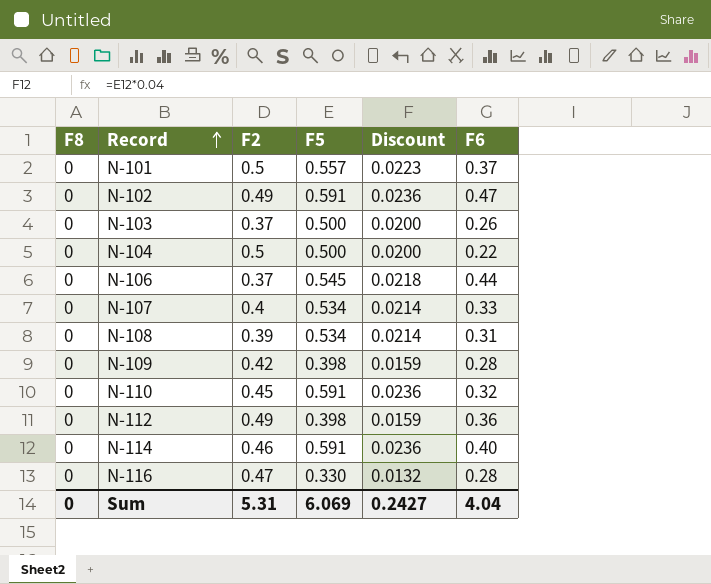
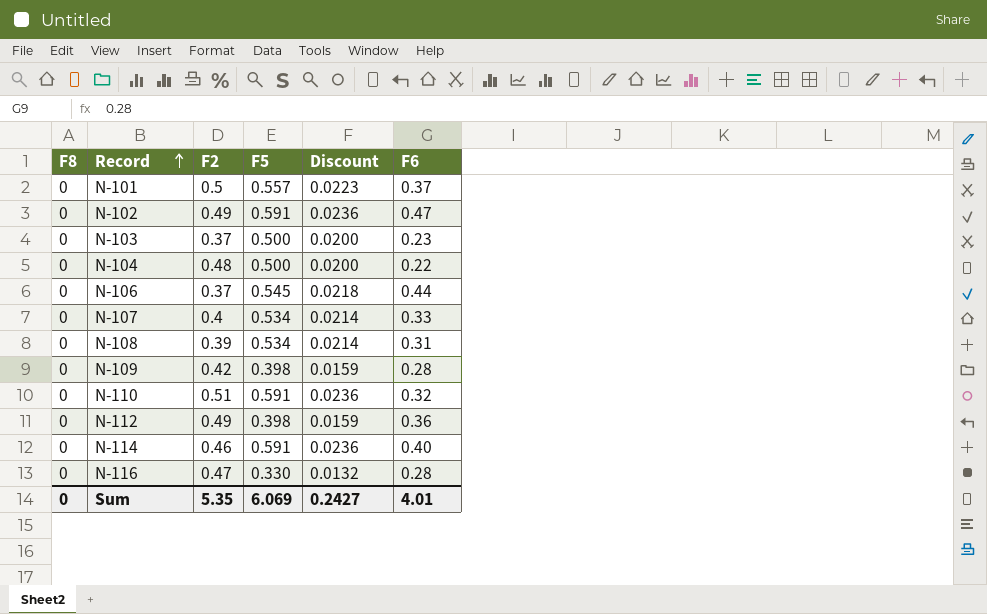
N-103 | F6: 0.26 -> 0.23
N-104 | F2: 0.5 -> 0.48
N-110 | F2: 0.45 -> 0.51
Sum | F2: 5.31 -> 5.35
Sum | F6: 4.04 -> 4.01

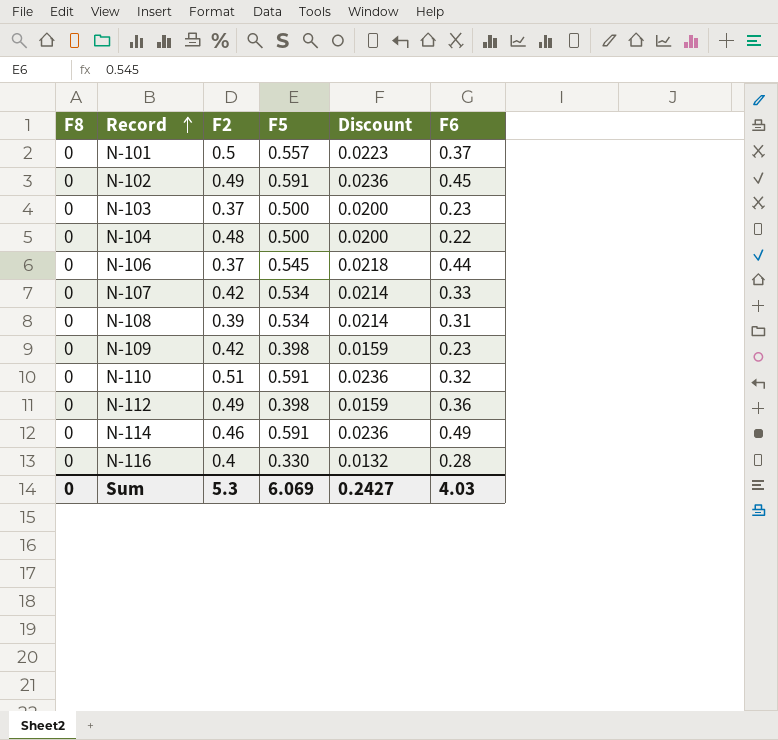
N-102 | F6: 0.47 -> 0.45
N-107 | F2: 0.4 -> 0.42
N-109 | F6: 0.28 -> 0.23
N-114 | F6: 0.40 -> 0.49
N-116 | F2: 0.47 -> 0.4
Sum | F2: 5.35 -> 5.3
Sum | F6: 4.01 -> 4.03

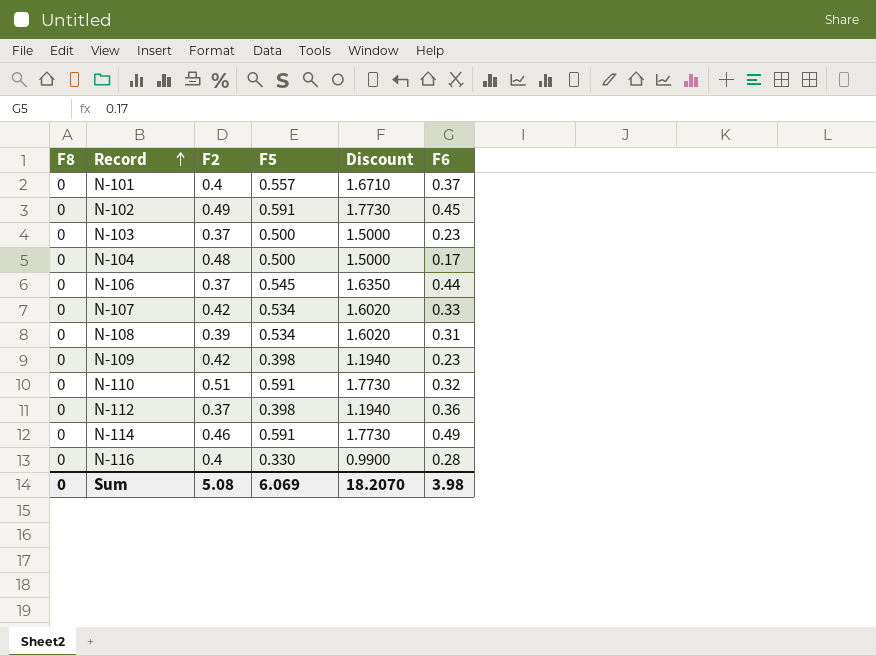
column Discount | formula: [F5] * 0.04 -> [F5] * 3
N-101 | F2: 0.5 -> 0.4
N-104 | F6: 0.22 -> 0.17
N-112 | F2: 0.49 -> 0.37
Sum | F2: 5.3 -> 5.08
Sum | Discount: 0.2427 -> 18.2070
Sum | F6: 4.03 -> 3.98

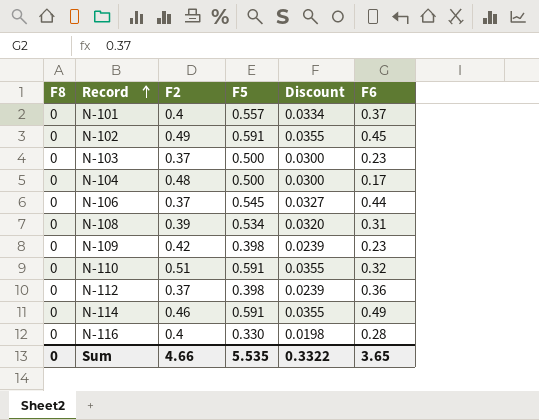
column Discount | formula: [F5] * 3 -> [F5] * 0.06
row N-107: 0 | 0.42 | 0.534 | 1.6020 | 0.33 -> none
Sum | F2: 5.08 -> 4.66
Sum | F5: 6.069 -> 5.535
Sum | Discount: 18.2070 -> 0.3322
Sum | F6: 3.98 -> 3.65

